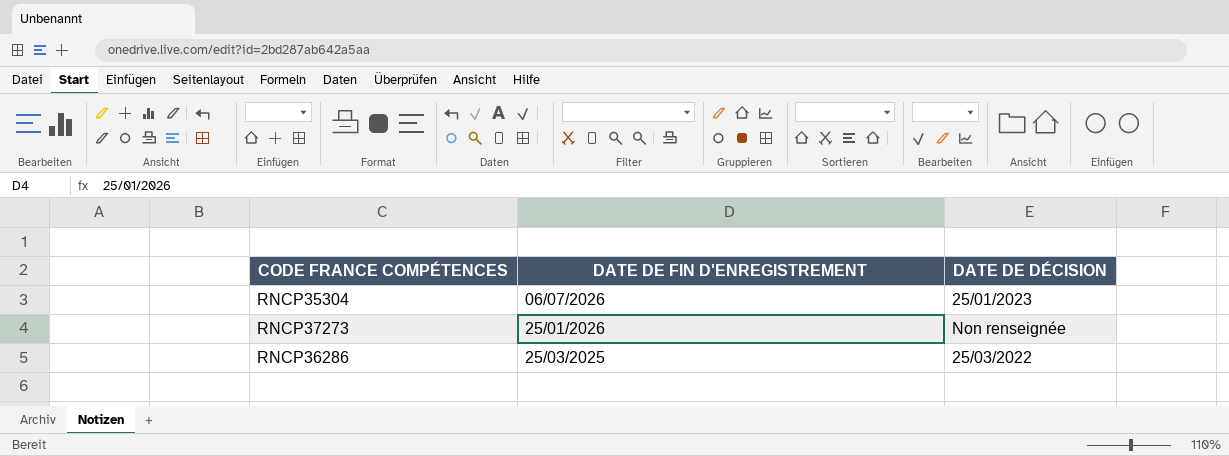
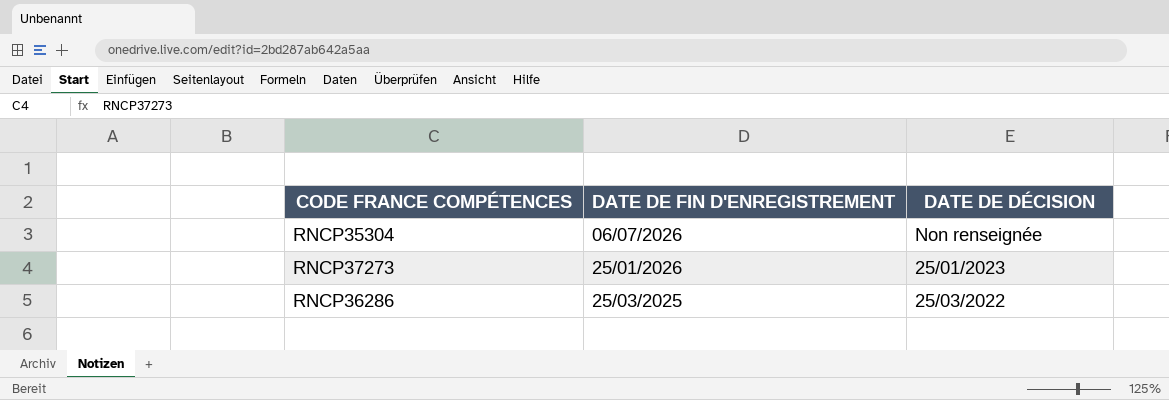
RNCP35304 | DATE DE DÉCISION: 25/01/2023 -> Non renseignée
RNCP37273 | DATE DE DÉCISION: Non renseignée -> 25/01/2023

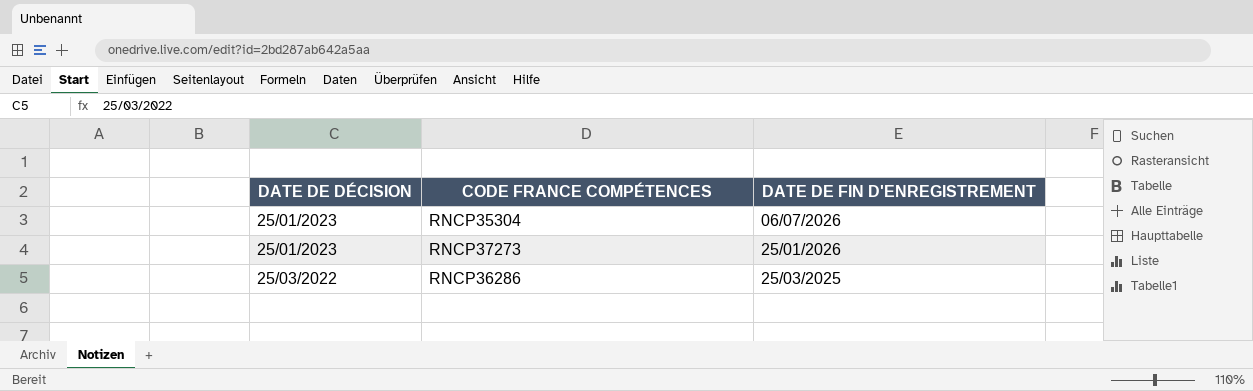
column DATE DE DÉCISION | position: 3 -> 1
RNCP35304 | DATE DE DÉCISION: Non renseignée -> 25/01/2023

